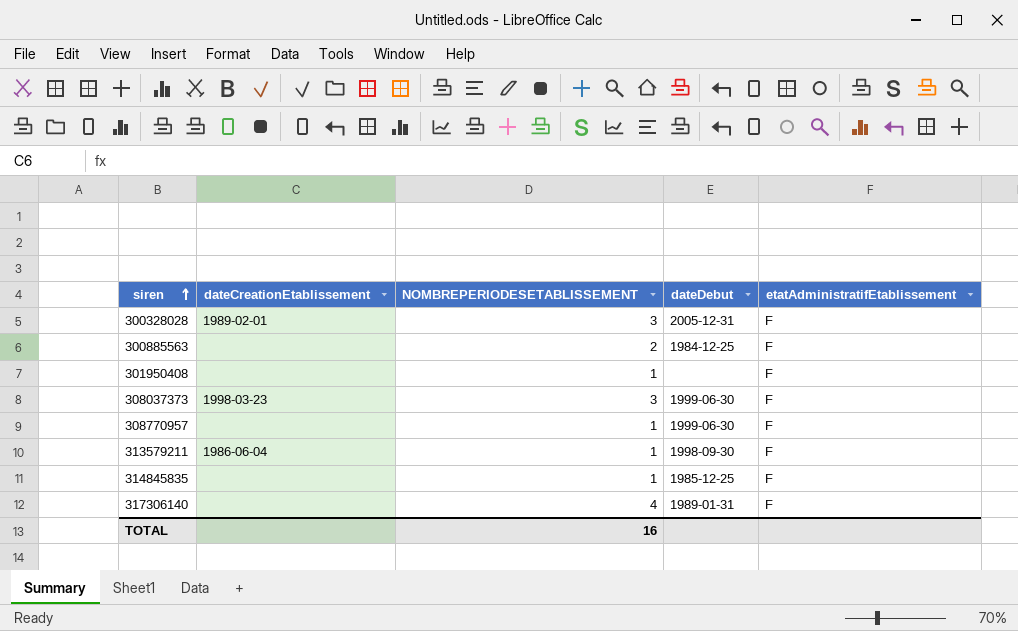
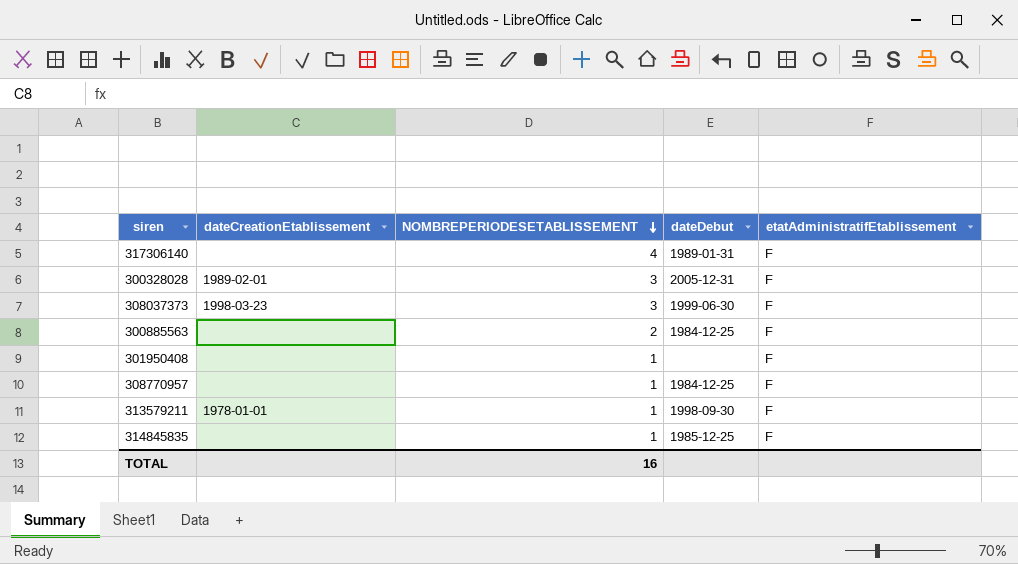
row order: siren ascending -> NOMBREPERIODESETABLISSEMENT descending
308770957 | dateDebut: 1999-06-30 -> 1984-12-25
313579211 | dateCreationEtablissement: 1986-06-04 -> 1978-01-01

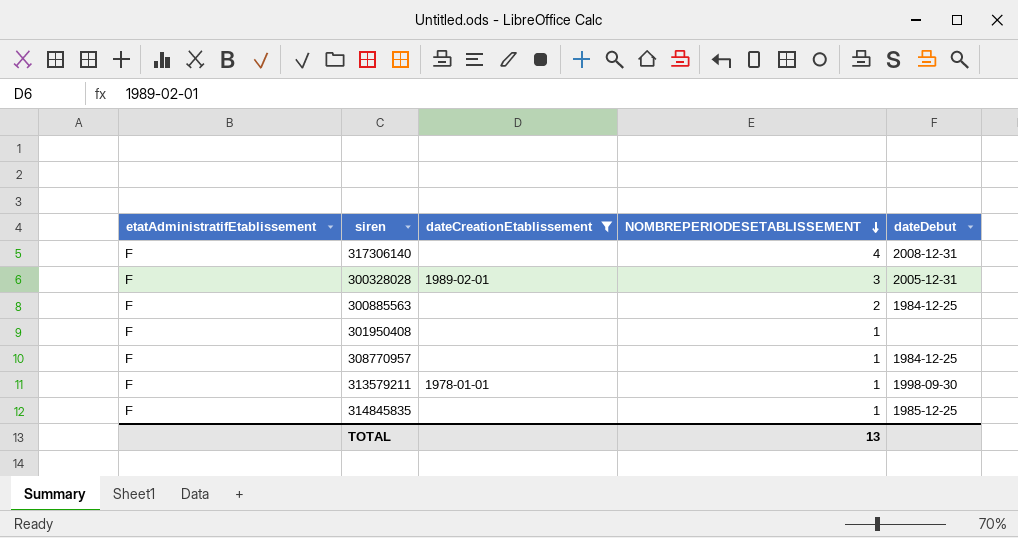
filter: none -> dateCreationEtablissement != 1998-03-23
column etatAdministratifEtablissement | position: 5 -> 1
317306140 | dateDebut: 1989-01-31 -> 2008-12-31
TOTAL | NOMBREPERIODESETABLISSEMENT: 16 -> 13

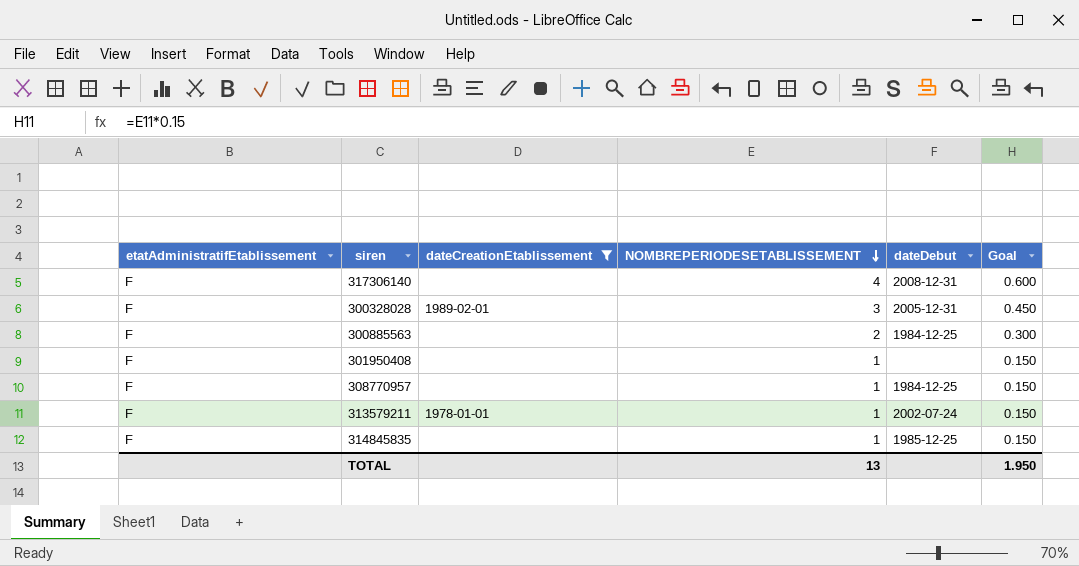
column Goal | formula: none -> [NOMBREPERIODESETABLISSEMENT] * 0.15
313579211 | dateDebut: 1998-09-30 -> 2002-07-24

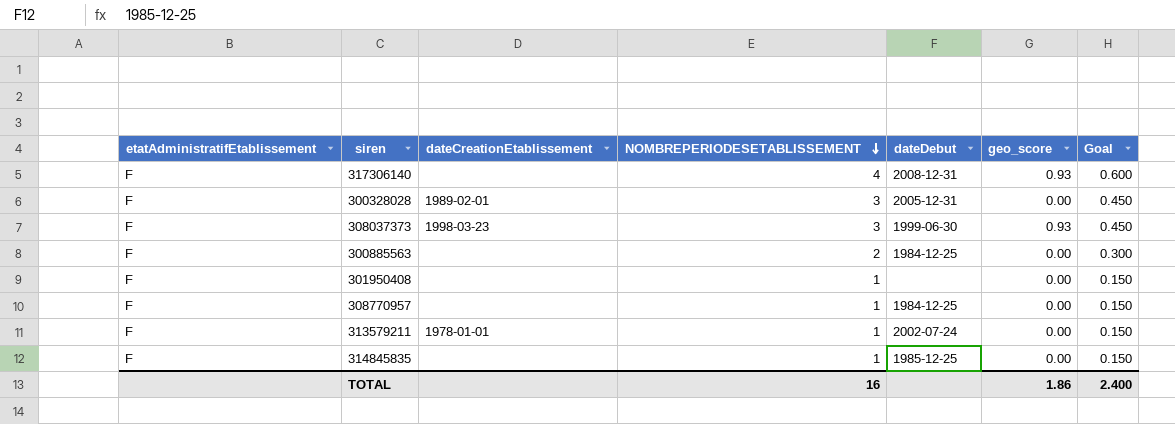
filter: dateCreationEtablissement != 1998-03-23 -> none
column geo_score | position: none -> 6
TOTAL | NOMBREPERIODESETABLISSEMENT: 13 -> 16
TOTAL | Goal: 1.950 -> 2.400

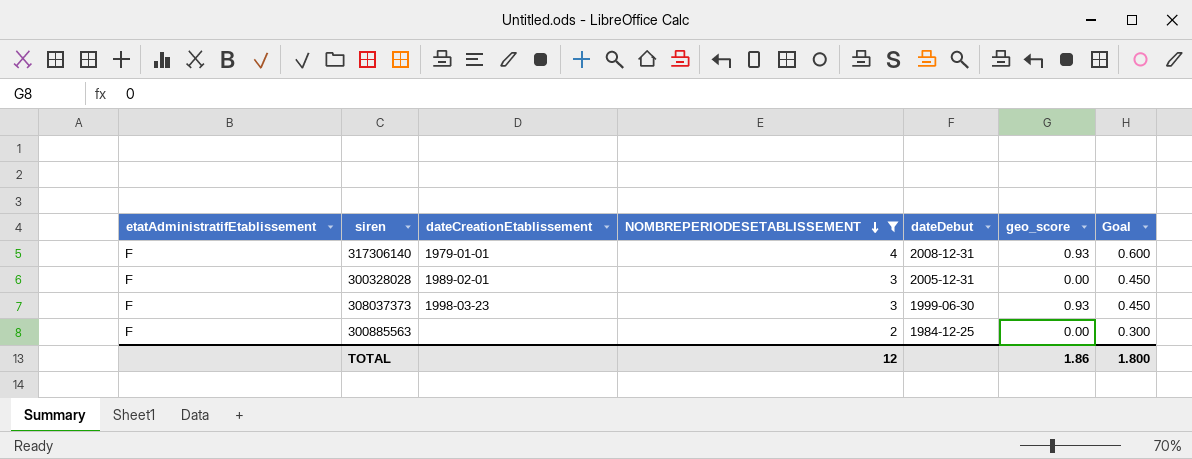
filter: none -> NOMBREPERIODESETABLISSEMENT != 1
317306140 | dateCreationEtablissement: none -> 1979-01-01
TOTAL | NOMBREPERIODESETABLISSEMENT: 16 -> 12
TOTAL | Goal: 2.400 -> 1.800

